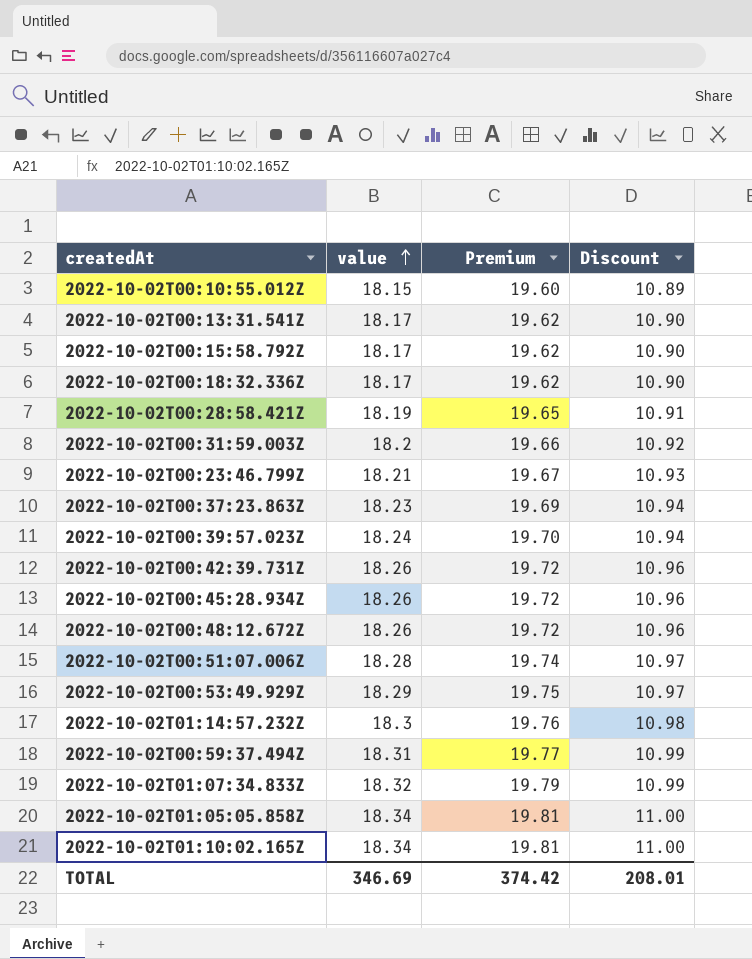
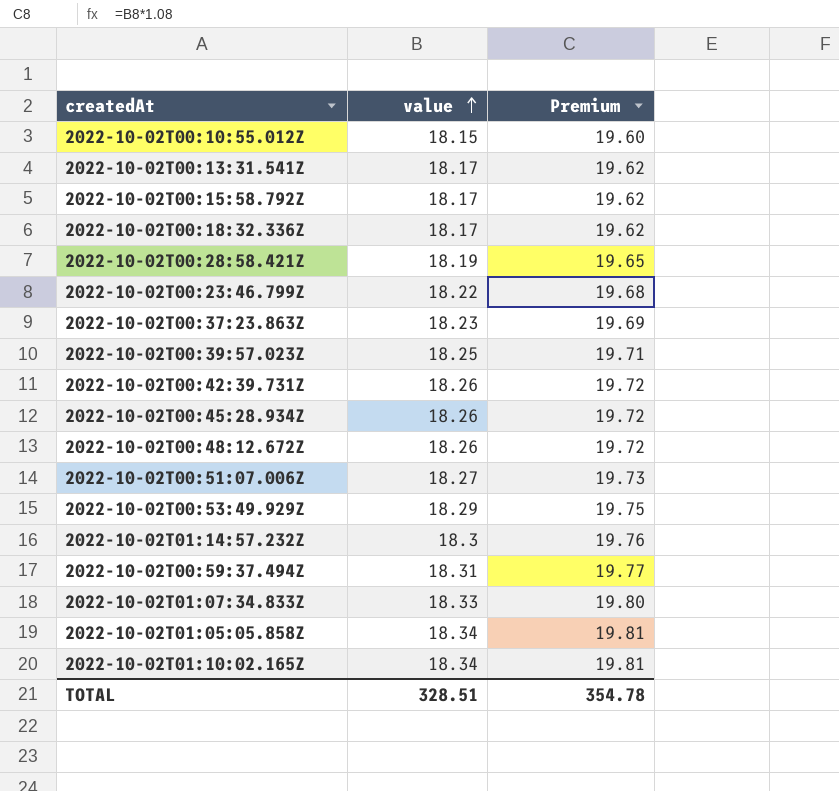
column Discount | formula: [value] * 0.6 -> none
row 2022-10-02T00:31:59.003Z: 18.2 | 19.66 | 10.92 -> none
2022-10-02T00:23:46.799Z | value: 18.21 -> 18.22
2022-10-02T00:23:46.799Z | Premium: 19.67 -> 19.68
2022-10-02T00:39:57.023Z | value: 18.24 -> 18.25
2022-10-02T00:39:57.023Z | Premium: 19.70 -> 19.71
2022-10-02T00:51:07.006Z | value: 18.28 -> 18.27
2022-10-02T00:51:07.006Z | Premium: 19.74 -> 19.73
2022-10-02T01:07:34.833Z | value: 18.32 -> 18.33
2022-10-02T01:07:34.833Z | Premium: 19.79 -> 19.80
TOTAL | value: 346.69 -> 328.51
TOTAL | Premium: 374.42 -> 354.78

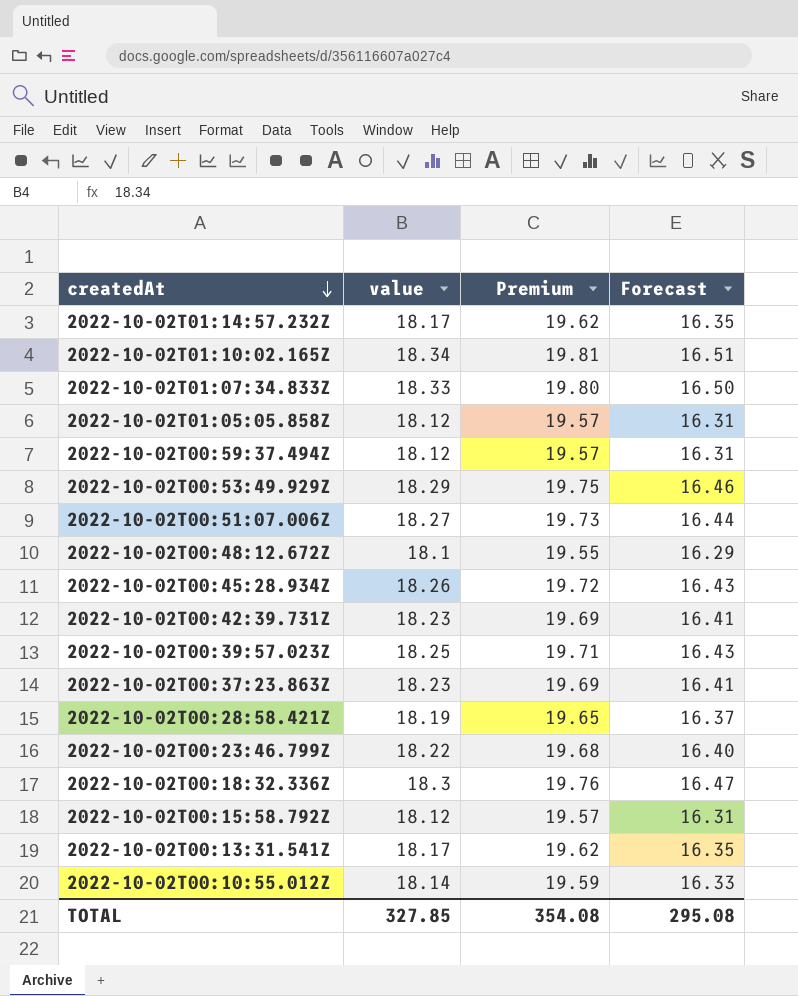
row order: value ascending -> createdAt descending
column Forecast | formula: none -> [value] * 0.9
2022-10-02T01:14:57.232Z | value: 18.3 -> 18.17
2022-10-02T01:14:57.232Z | Premium: 19.76 -> 19.62
2022-10-02T01:05:05.858Z | value: 18.34 -> 18.12
2022-10-02T01:05:05.858Z | Premium: 19.81 -> 19.57
2022-10-02T00:59:37.494Z | value: 18.31 -> 18.12
2022-10-02T00:59:37.494Z | Premium: 19.77 -> 19.57
2022-10-02T00:48:12.672Z | value: 18.26 -> 18.1
2022-10-02T00:48:12.672Z | Premium: 19.72 -> 19.55
2022-10-02T00:42:39.731Z | value: 18.26 -> 18.23
2022-10-02T00:42:39.731Z | Premium: 19.72 -> 19.69
2022-10-02T00:18:32.336Z | value: 18.17 -> 18.3
2022-10-02T00:18:32.336Z | Premium: 19.62 -> 19.76
2022-10-02T00:15:58.792Z | value: 18.17 -> 18.12
2022-10-02T00:15:58.792Z | Premium: 19.62 -> 19.57
2022-10-02T00:10:55.012Z | value: 18.15 -> 18.14
2022-10-02T00:10:55.012Z | Premium: 19.60 -> 19.59
TOTAL | value: 328.51 -> 327.85
TOTAL | Premium: 354.78 -> 354.08

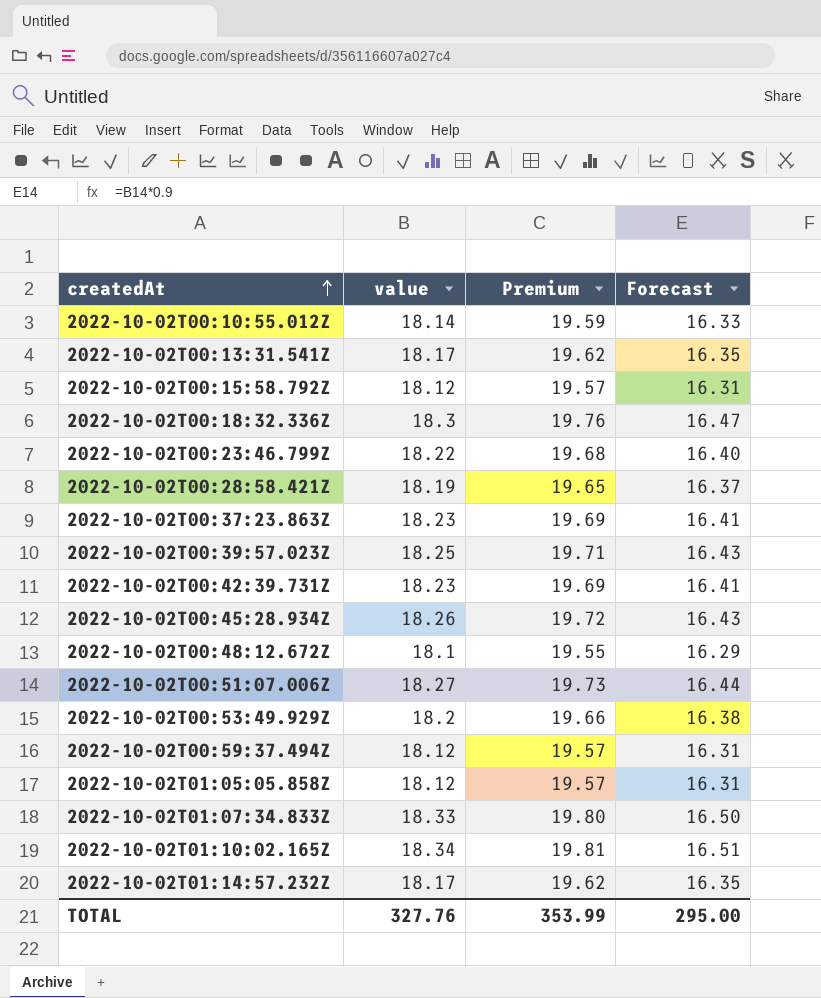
row order: createdAt descending -> createdAt ascending
2022-10-02T00:53:49.929Z | value: 18.29 -> 18.2
2022-10-02T00:53:49.929Z | Premium: 19.75 -> 19.66
2022-10-02T00:53:49.929Z | Forecast: 16.46 -> 16.38
TOTAL | value: 327.85 -> 327.76
TOTAL | Premium: 354.08 -> 353.99
TOTAL | Forecast: 295.08 -> 295.00

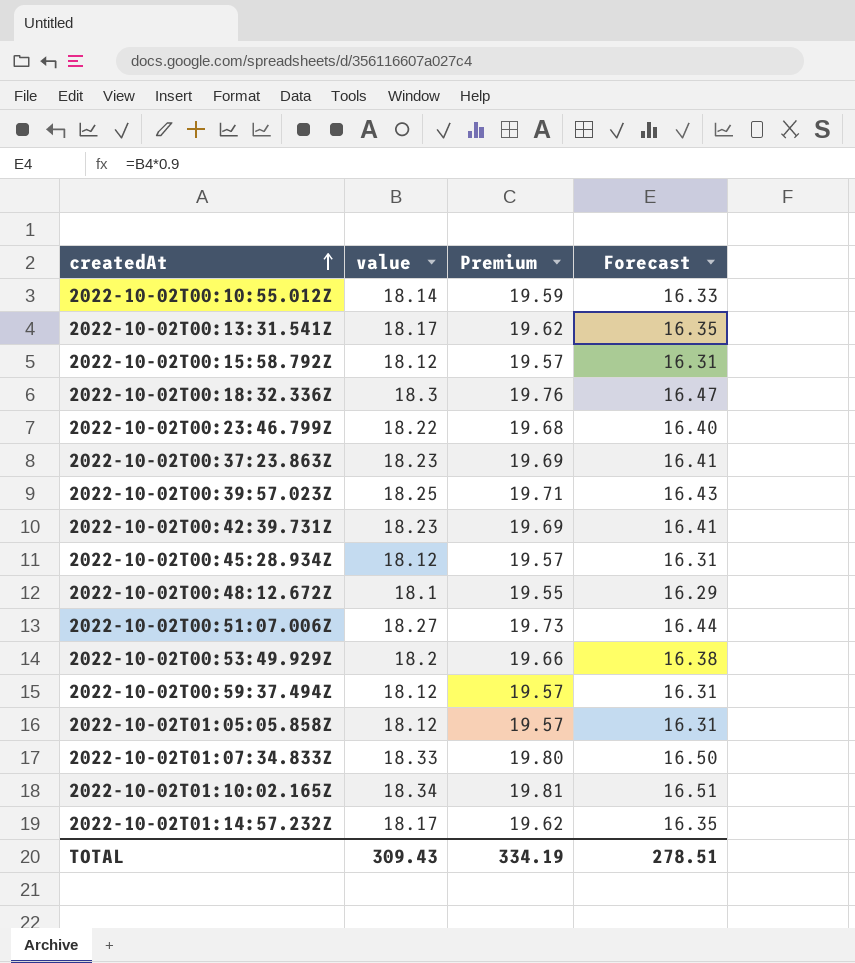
row 2022-10-02T00:28:58.421Z: 18.19 | 19.65 | 16.37 -> none
2022-10-02T00:45:28.934Z | value: 18.26 -> 18.12
2022-10-02T00:45:28.934Z | Premium: 19.72 -> 19.57
2022-10-02T00:45:28.934Z | Forecast: 16.43 -> 16.31
TOTAL | value: 327.76 -> 309.43
TOTAL | Premium: 353.99 -> 334.19
TOTAL | Forecast: 295.00 -> 278.51

